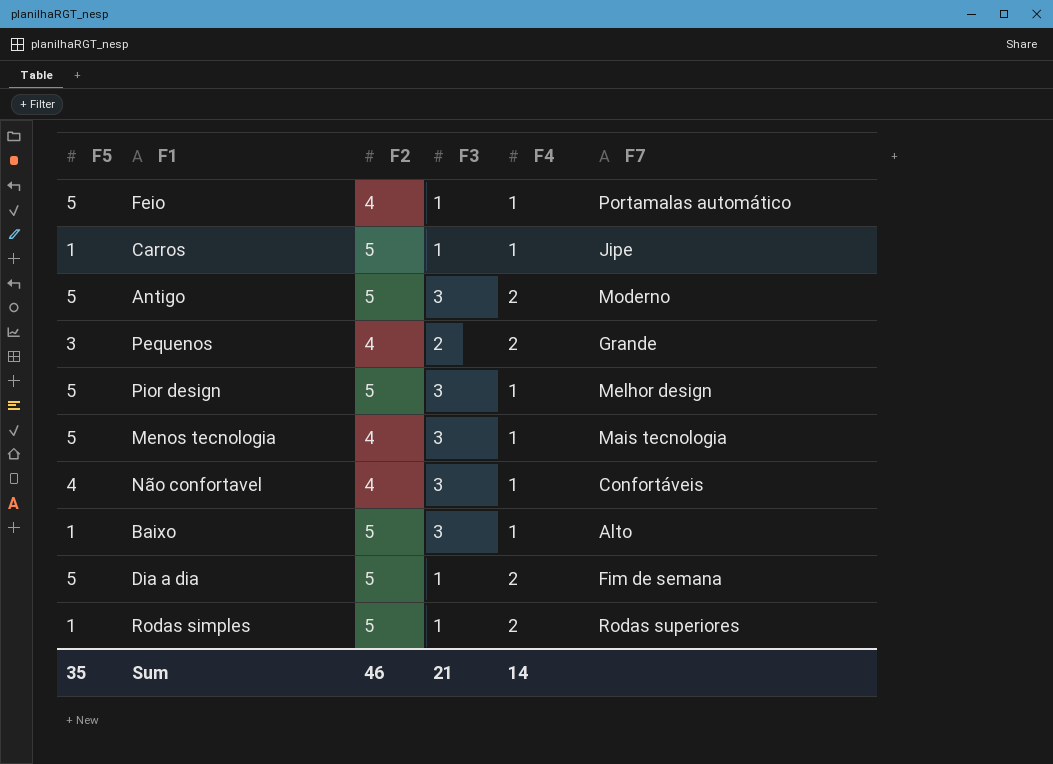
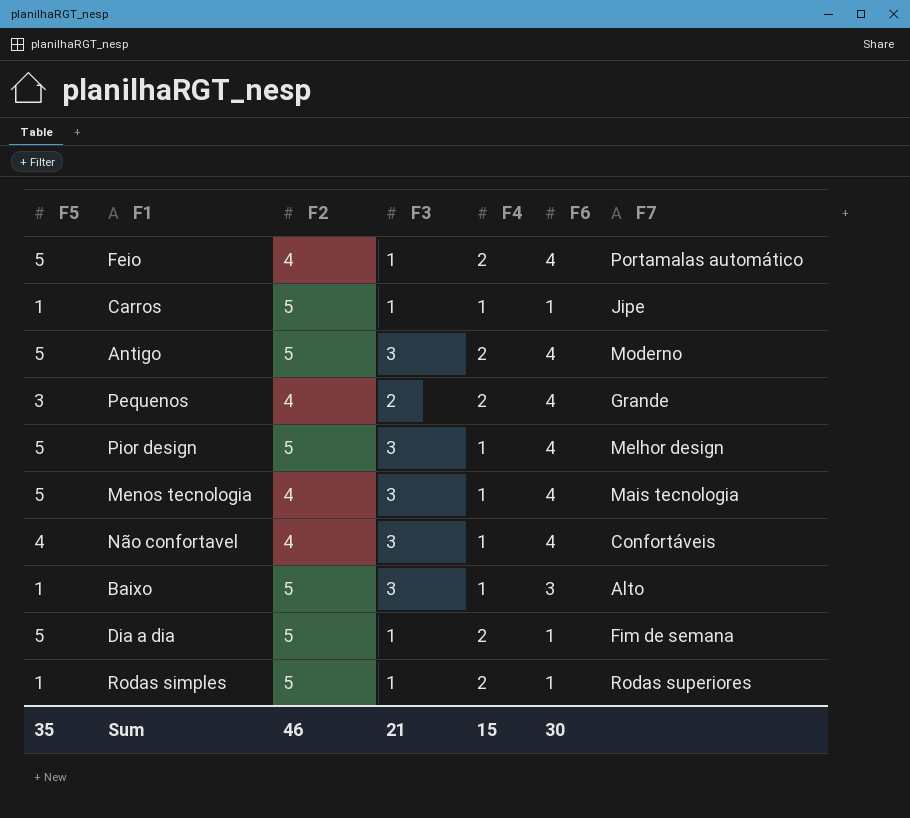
column F6 | position: none -> 6
Feio | F4: 1 -> 2
Sum | F4: 14 -> 15

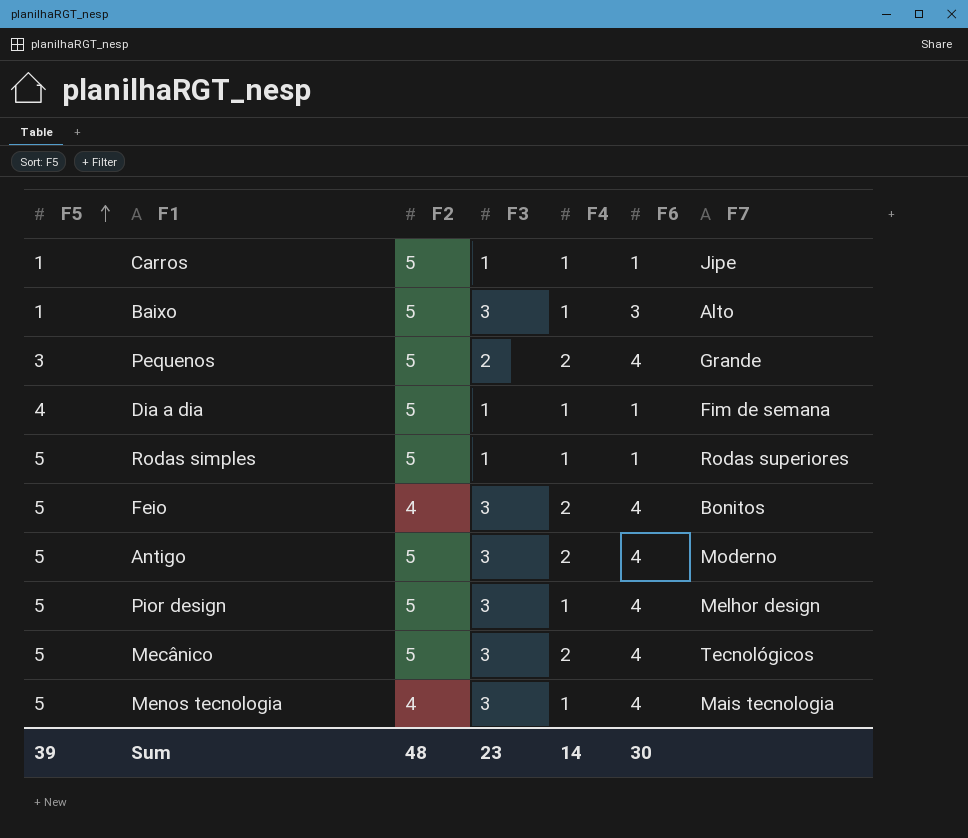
row order: none -> F5 ascending
row Não confortavel: 4 | 4 | 3 | 1 | 4 | Confortáveis -> none
Pequenos | F2: 4 -> 5
Dia a dia | F5: 5 -> 4
Dia a dia | F4: 2 -> 1
Rodas simples | F5: 1 -> 5
Rodas simples | F4: 2 -> 1
Feio | F3: 1 -> 3
Feio | F7: Portamalas automático -> Bonitos
row Mecânico: none -> 5 | 5 | 3 | 2 | 4 | Tecnológicos
Sum | F5: 35 -> 39
Sum | F2: 46 -> 48
Sum | F3: 21 -> 23
Sum | F4: 15 -> 14

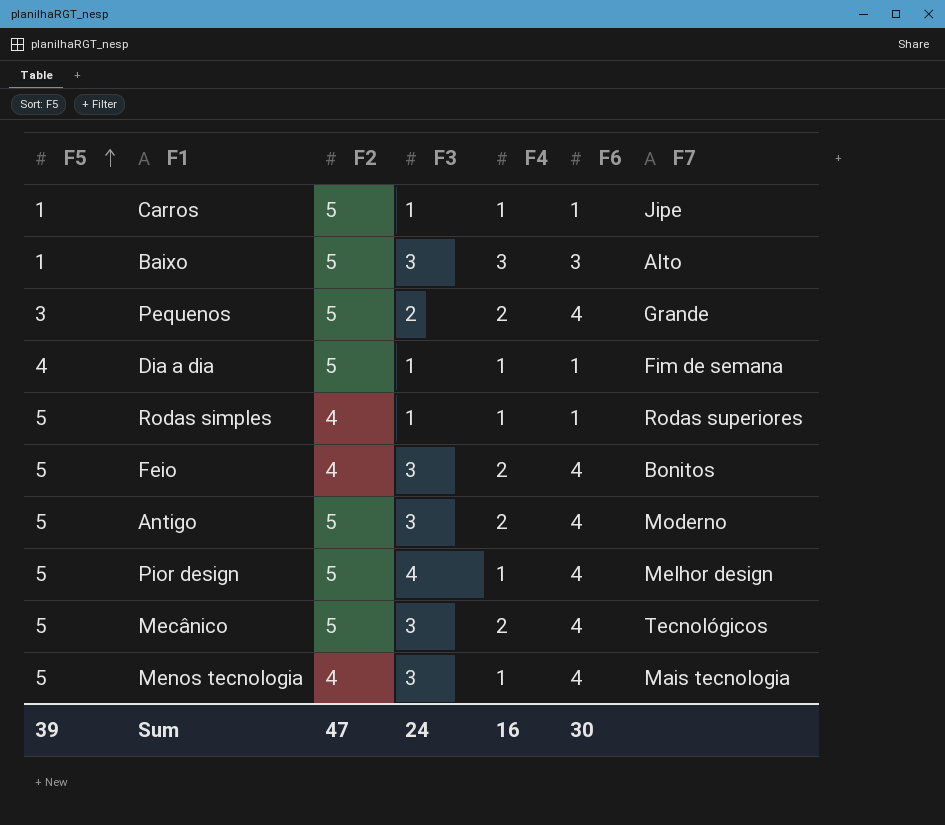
Baixo | F4: 1 -> 3
Rodas simples | F2: 5 -> 4
Pior design | F3: 3 -> 4
Sum | F2: 48 -> 47
Sum | F3: 23 -> 24
Sum | F4: 14 -> 16

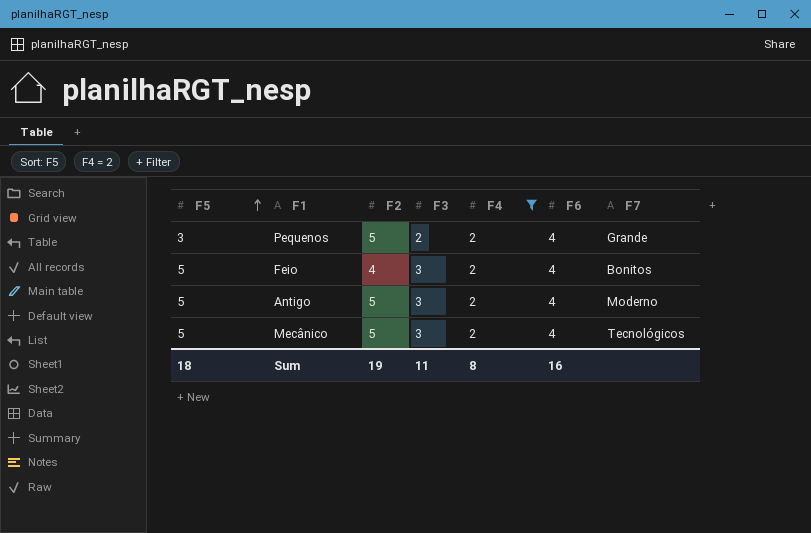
filter: none -> F4 = 2
Sum | F5: 39 -> 18
Sum | F2: 47 -> 19
Sum | F3: 24 -> 11
Sum | F4: 16 -> 8
Sum | F6: 30 -> 16

